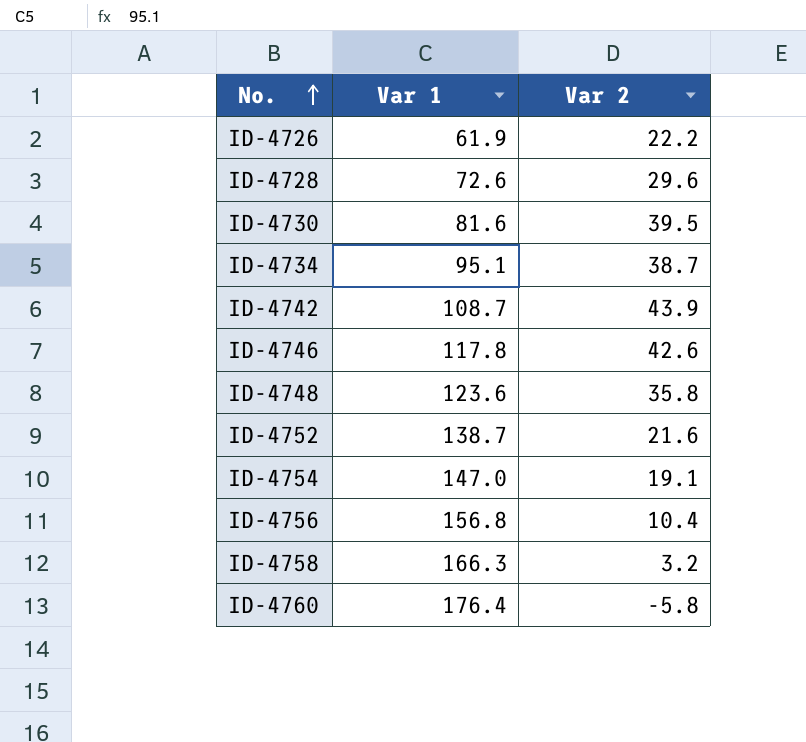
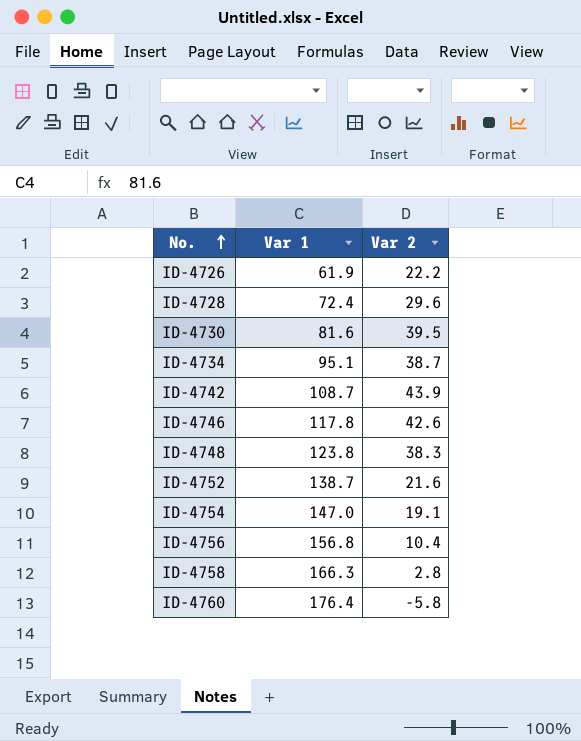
ID-4728 | Var 1: 72.6 -> 72.4
ID-4748 | Var 1: 123.6 -> 123.8
ID-4748 | Var 2: 35.8 -> 38.3
ID-4758 | Var 2: 3.2 -> 2.8

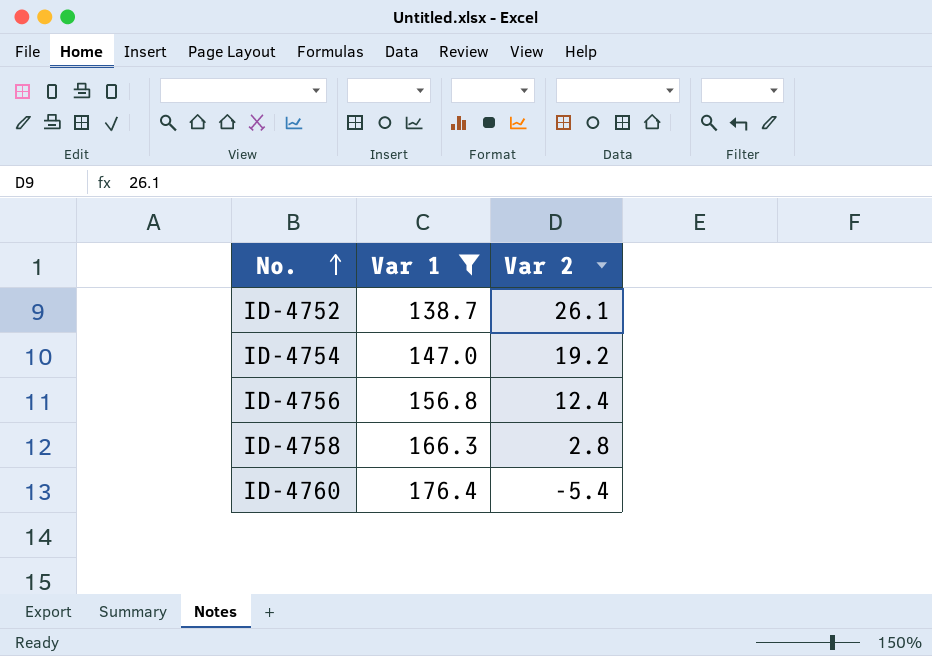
filter: none -> Var 1 >= 138.7
ID-4752 | Var 2: 21.6 -> 26.1
ID-4754 | Var 2: 19.1 -> 19.2
ID-4756 | Var 2: 10.4 -> 12.4
ID-4760 | Var 2: -5.8 -> -5.4

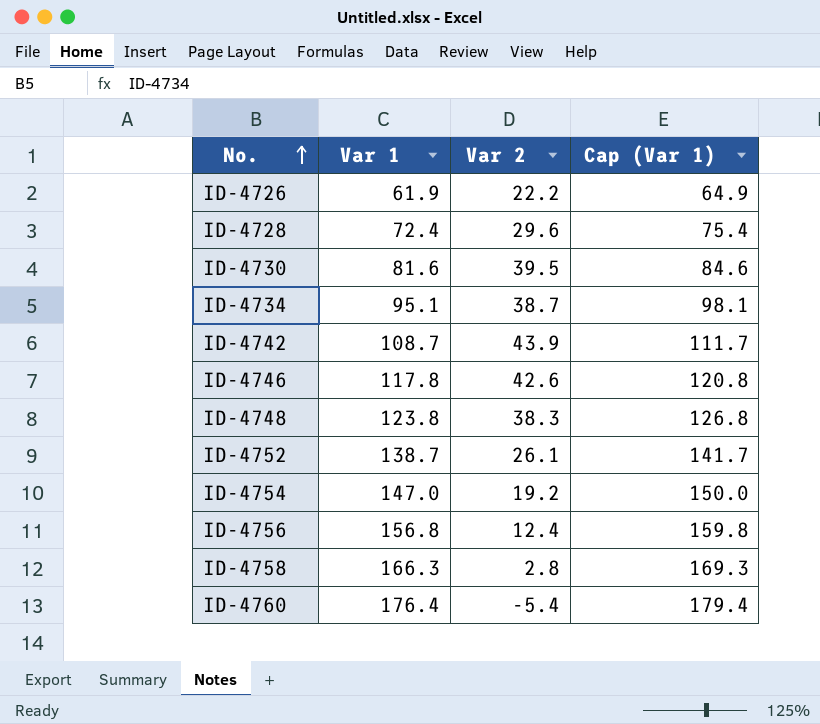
filter: Var 1 >= 138.7 -> none
column Cap (Var 1) | formula: none -> [Var 1] + 3

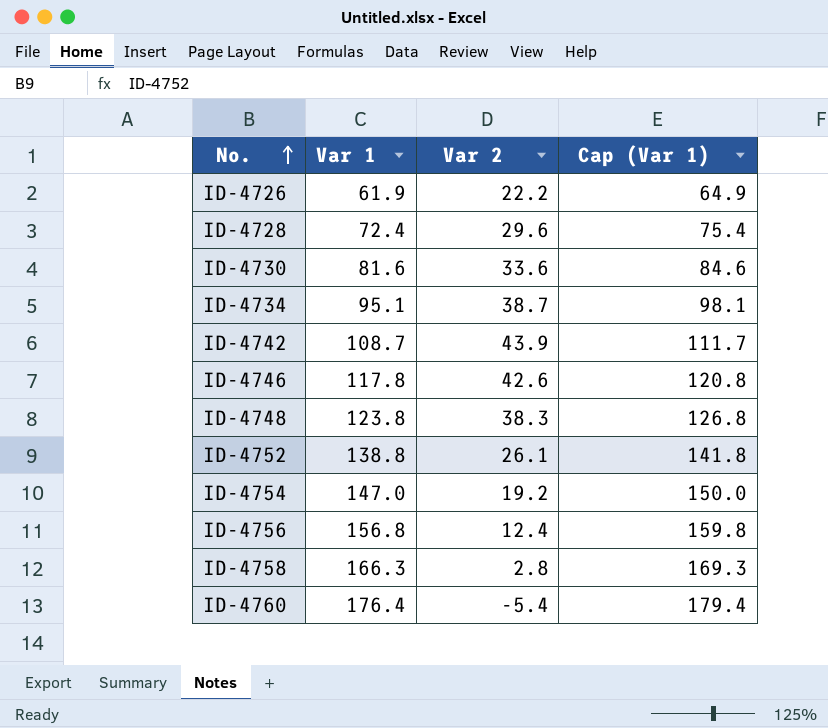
ID-4730 | Var 2: 39.5 -> 33.6
ID-4752 | Var 1: 138.7 -> 138.8
ID-4752 | Cap (Var 1): 141.7 -> 141.8

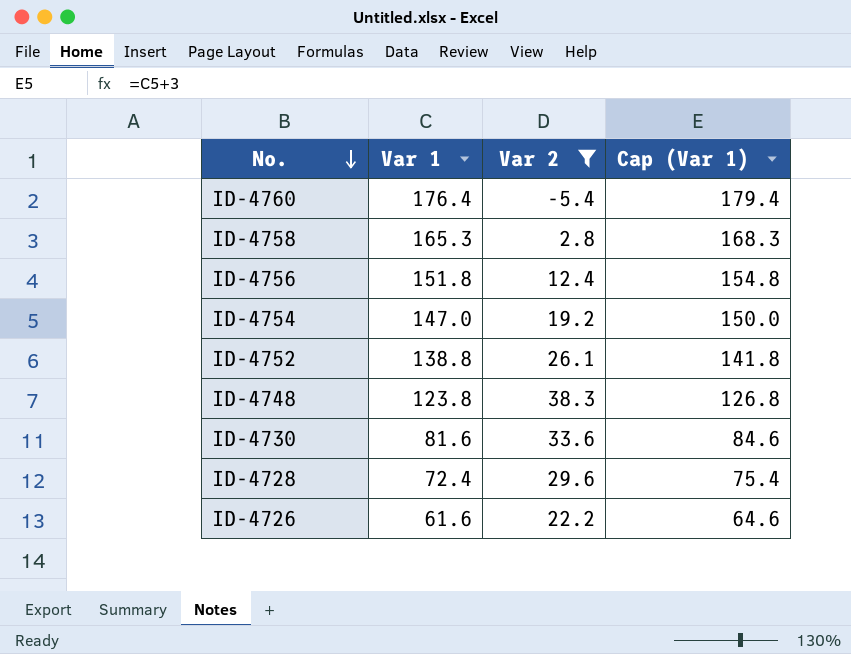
filter: none -> Var 2 <= 38.3
row order: No. ascending -> No. descending
ID-4758 | Var 1: 166.3 -> 165.3
ID-4758 | Cap (Var 1): 169.3 -> 168.3
ID-4756 | Var 1: 156.8 -> 151.8
ID-4756 | Cap (Var 1): 159.8 -> 154.8
ID-4726 | Var 1: 61.9 -> 61.6
ID-4726 | Cap (Var 1): 64.9 -> 64.6

